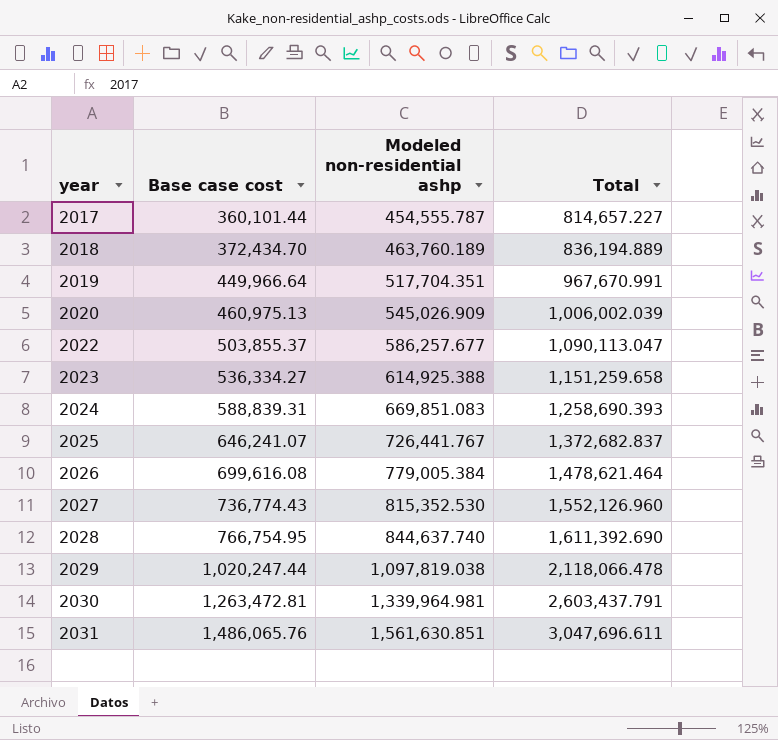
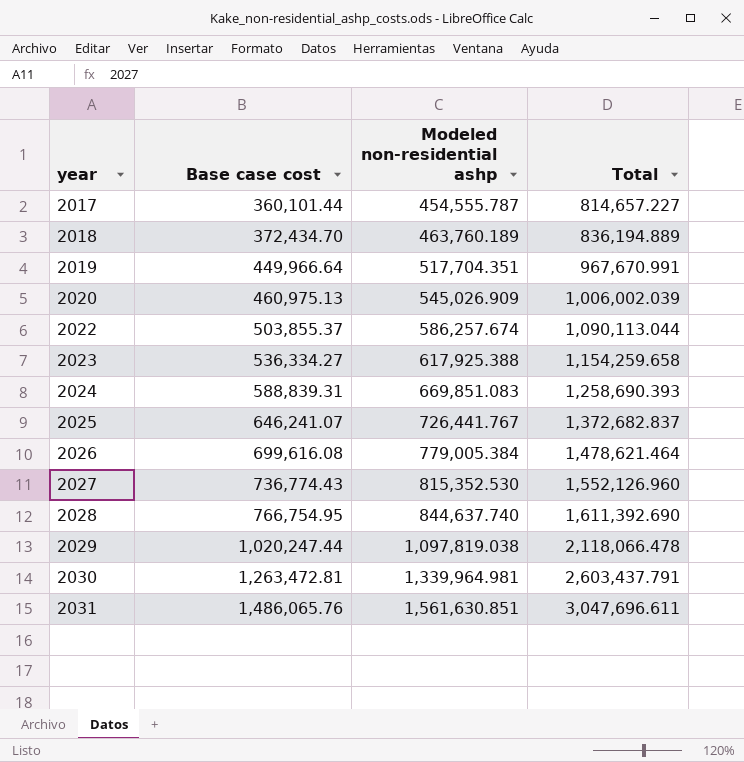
2022 | Modeled non-residential ashp: 586,257.677 -> 586,257.674
2022 | Total: 1,090,113.047 -> 1,090,113.044
2023 | Modeled non-residential ashp: 614,925.388 -> 617,925.388
2023 | Total: 1,151,259.658 -> 1,154,259.658

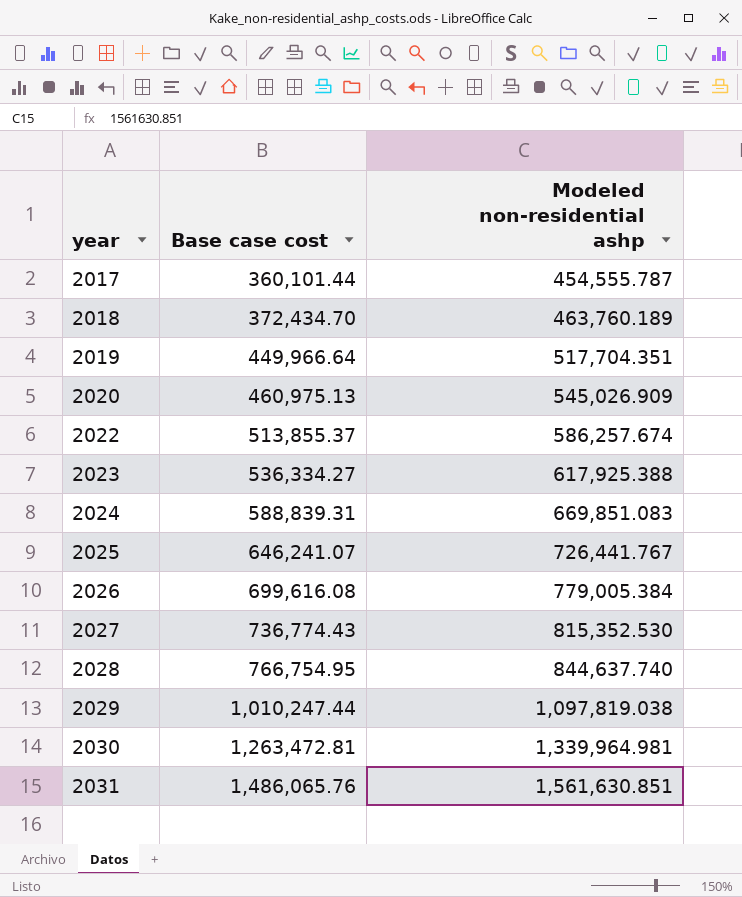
column Total | formula: [Base case cost] + [Modeled non-residential ashp] -> none
2022 | Base case cost: 503,855.37 -> 513,855.37
2029 | Base case cost: 1,020,247.44 -> 1,010,247.44

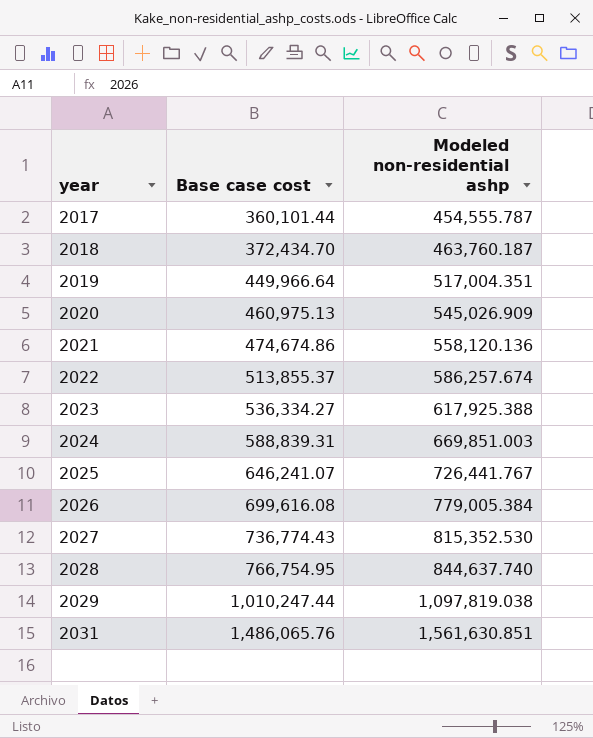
row 2030: 1,263,472.81 | 1,339,964.981 -> none
2018 | Modeled non-residential ashp: 463,760.189 -> 463,760.187
2019 | Modeled non-residential ashp: 517,704.351 -> 517,004.351
row 2021: none -> 474,674.86 | 558,120.136
2024 | Modeled non-residential ashp: 669,851.083 -> 669,851.003

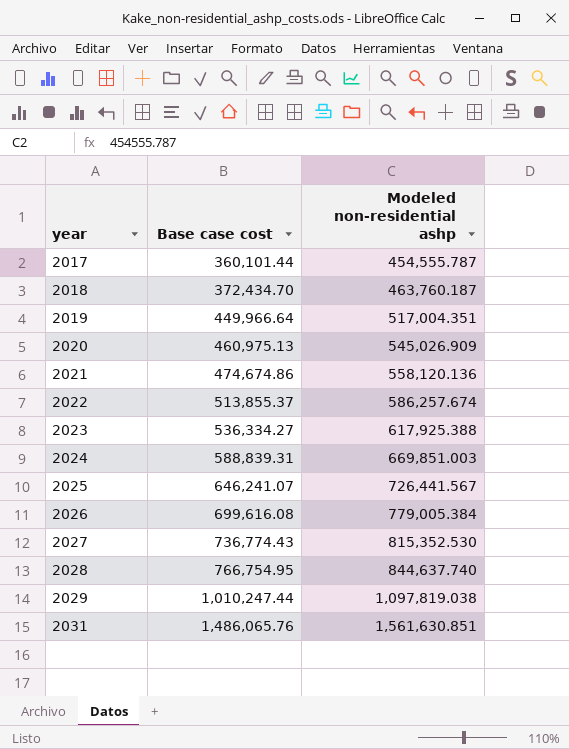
2025 | Modeled non-residential ashp: 726,441.767 -> 726,441.567

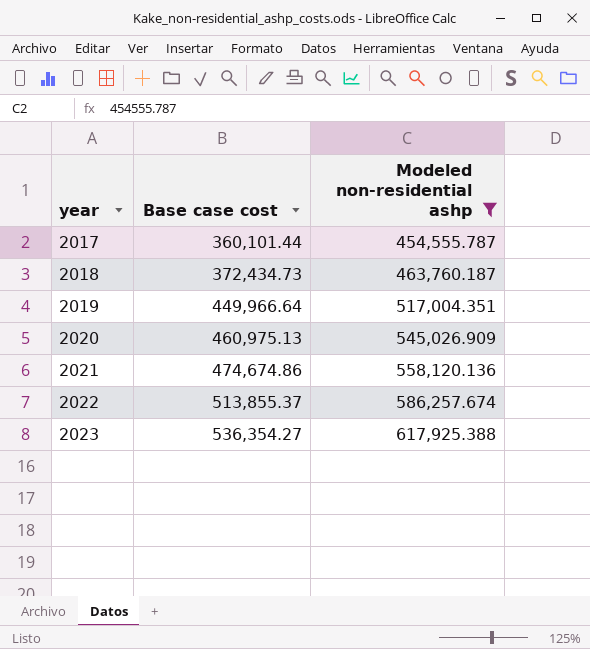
filter: none -> Modeled non-residential ashp <= 617,925.388
2018 | Base case cost: 372,434.70 -> 372,434.73
2023 | Base case cost: 536,334.27 -> 536,354.27

